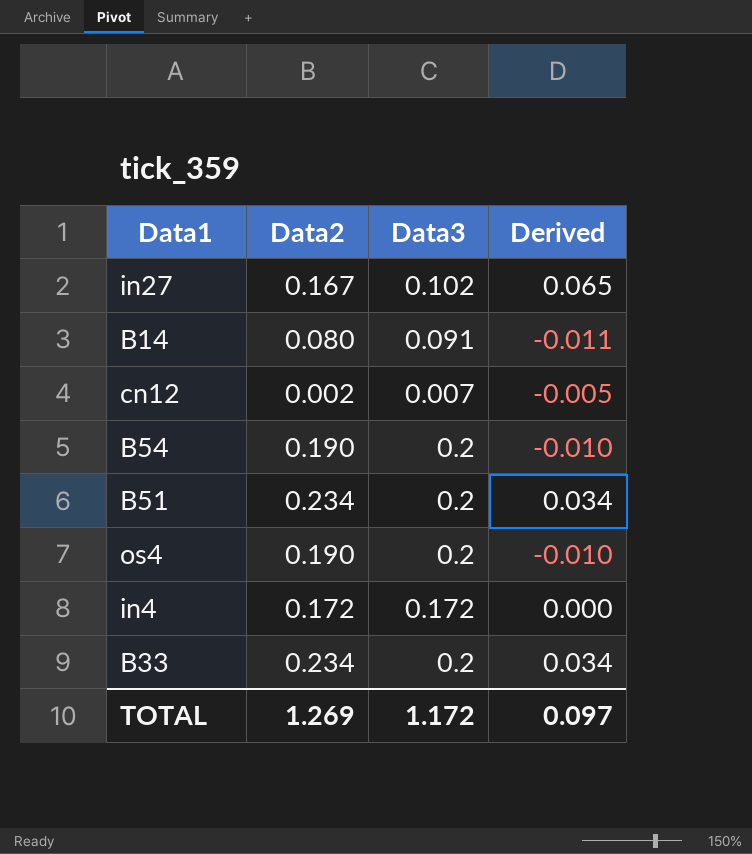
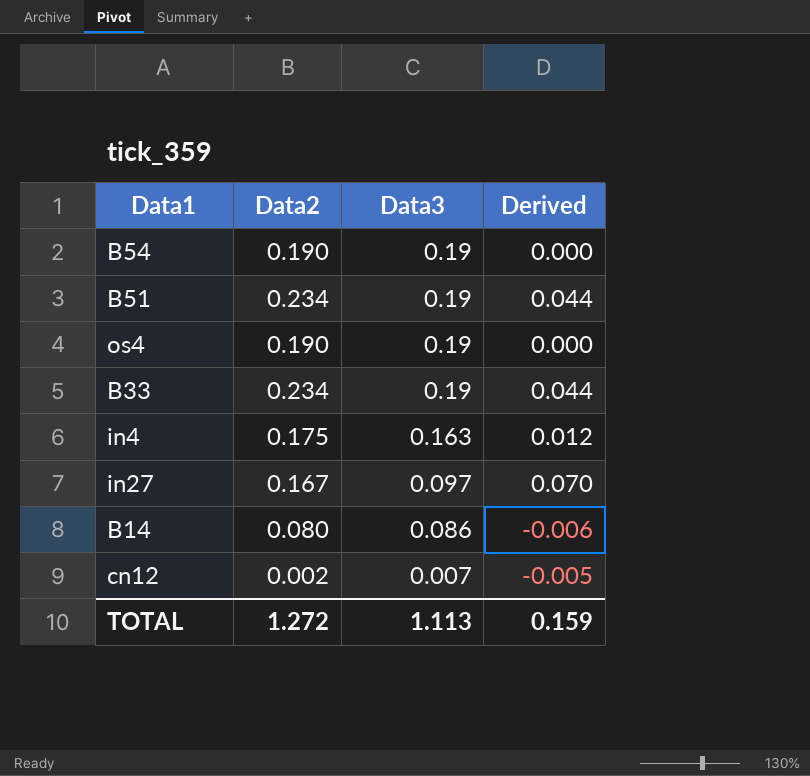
row order: none -> Data3 descending
B54 | Data3: 0.2 -> 0.19
B54 | Derived: -0.010 -> 0.000
B51 | Data3: 0.2 -> 0.19
B51 | Derived: 0.034 -> 0.044
os4 | Data3: 0.2 -> 0.19
os4 | Derived: -0.010 -> 0.000
B33 | Data3: 0.2 -> 0.19
B33 | Derived: 0.034 -> 0.044
in4 | Data2: 0.172 -> 0.175
in4 | Data3: 0.172 -> 0.163
in4 | Derived: 0.000 -> 0.012
in27 | Data3: 0.102 -> 0.097
in27 | Derived: 0.065 -> 0.070
B14 | Data3: 0.091 -> 0.086
B14 | Derived: -0.011 -> -0.006
TOTAL | Data2: 1.269 -> 1.272
TOTAL | Data3: 1.172 -> 1.113
TOTAL | Derived: 0.097 -> 0.159

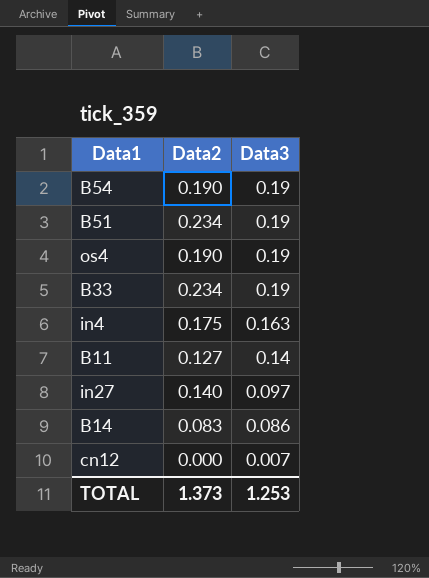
column Derived | formula: [Data2] - [Data3] -> none
row B11: none -> 0.127 | 0.14
in27 | Data2: 0.167 -> 0.140
B14 | Data2: 0.080 -> 0.083
cn12 | Data2: 0.002 -> 0.000
TOTAL | Data2: 1.272 -> 1.373
TOTAL | Data3: 1.113 -> 1.253

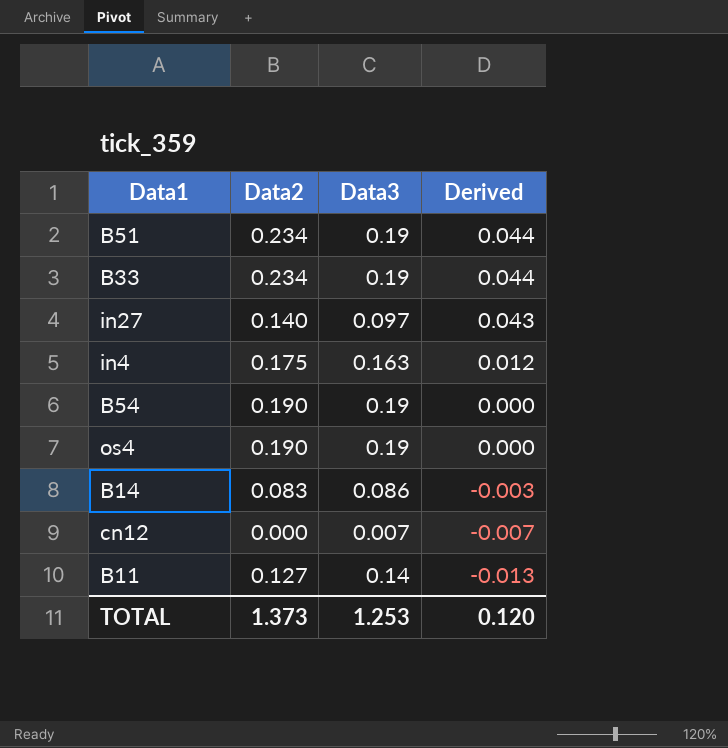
row order: Data3 descending -> Derived descending
column Derived | formula: none -> [Data2] - [Data3]

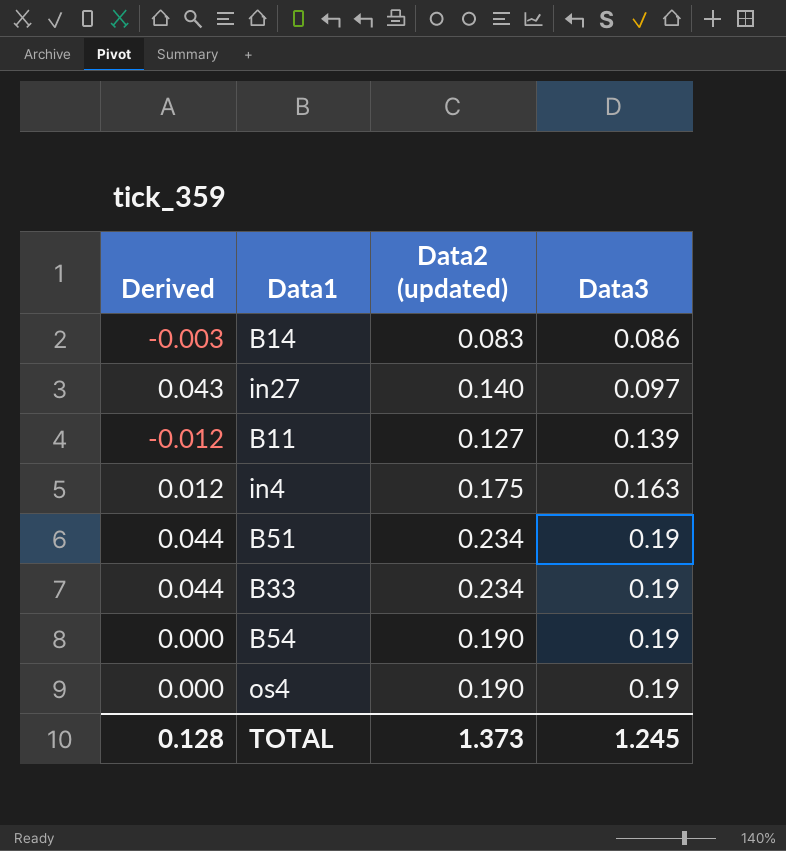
row order: Derived descending -> Data3 ascending
column Derived | position: 4 -> 1
column name: Data2 -> Data2 (updated)
row cn12: 0.000 | 0.007 | -0.007 -> none
B11 | Derived: -0.013 -> -0.012
B11 | Data3: 0.14 -> 0.139
TOTAL | Derived: 0.120 -> 0.128
TOTAL | Data3: 1.253 -> 1.245

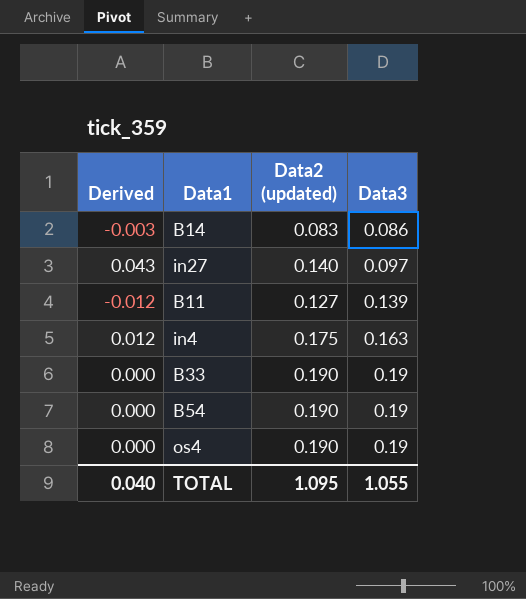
row B51: 0.044 | 0.234 | 0.19 -> none
B33 | Derived: 0.044 -> 0.000
B33 | Data2 (updated): 0.234 -> 0.190
TOTAL | Derived: 0.128 -> 0.040
TOTAL | Data2 (updated): 1.373 -> 1.095
TOTAL | Data3: 1.245 -> 1.055

